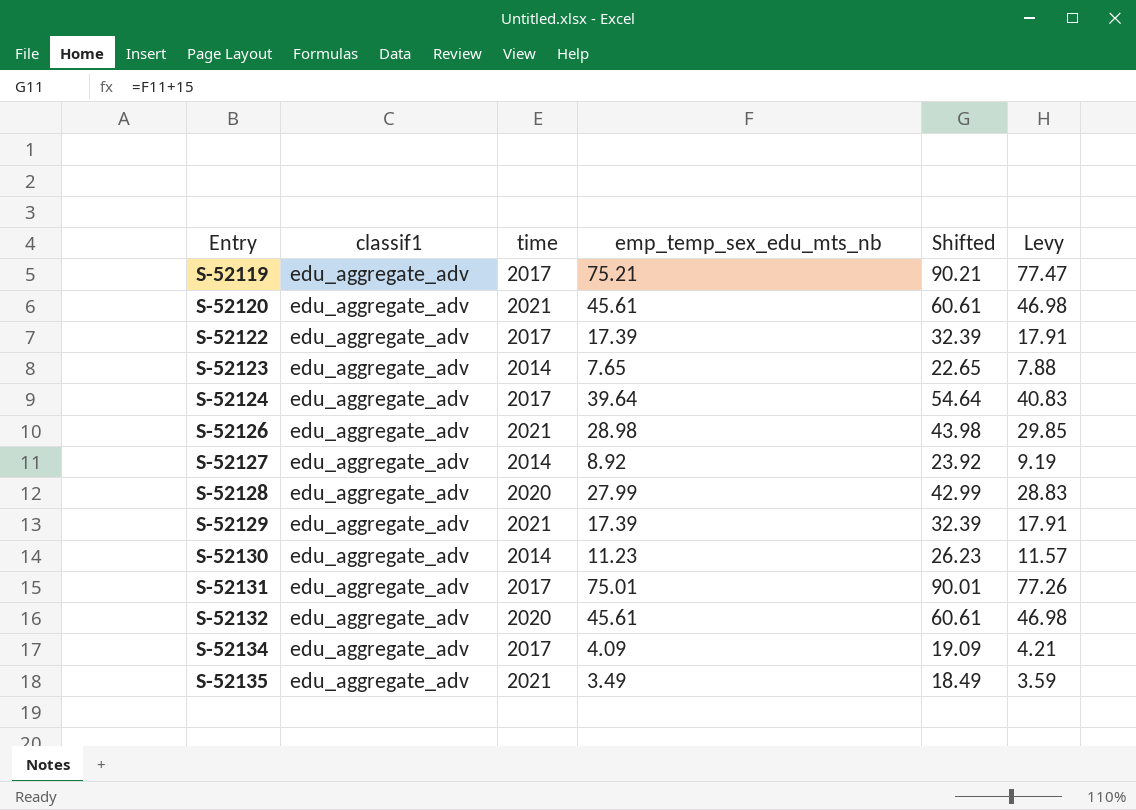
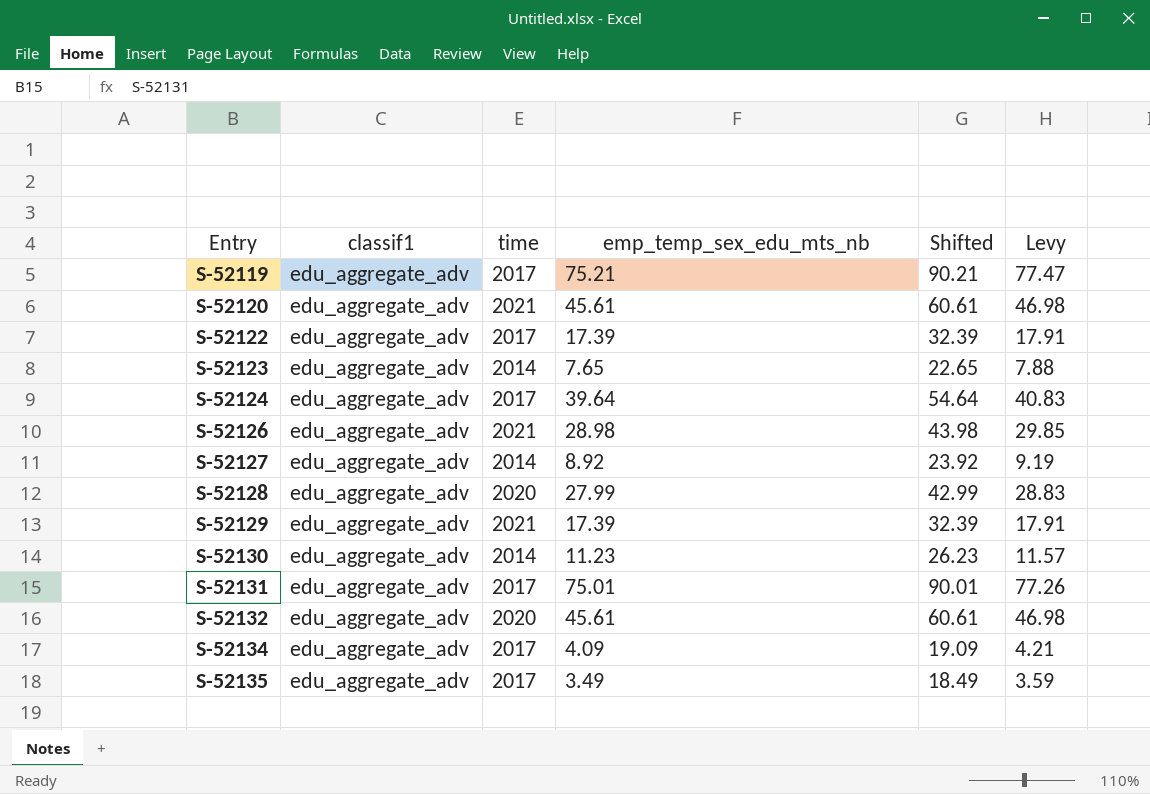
S-52135 | time: 2021 -> 2017

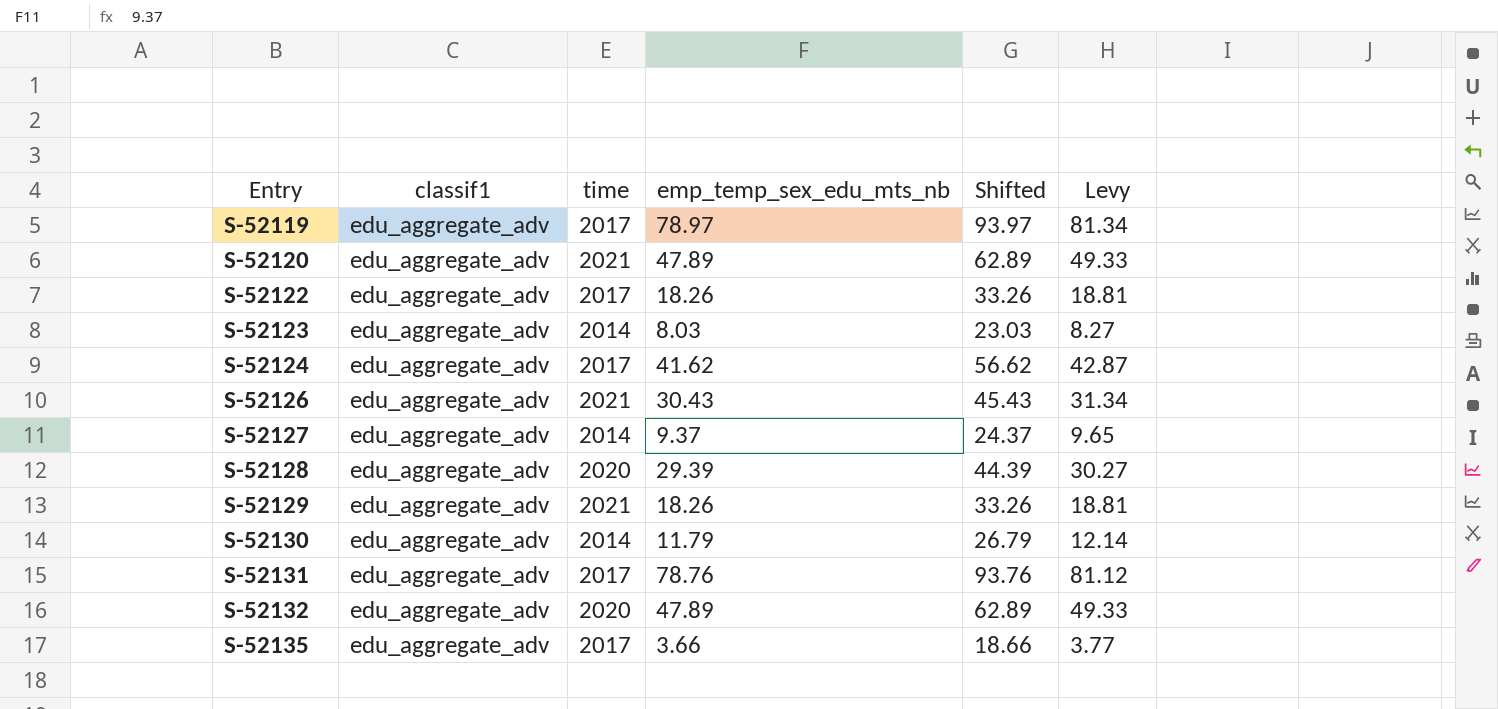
row S-52134: edu_aggregate_adv | 2017 | 4.09 | 19.09 | 4.21 -> none
S-52119 | emp_temp_sex_edu_mts_nb: 75.21 -> 78.97
S-52119 | Shifted: 90.21 -> 93.97
S-52119 | Levy: 77.47 -> 81.34
S-52120 | emp_temp_sex_edu_mts_nb: 45.61 -> 47.89
S-52120 | Shifted: 60.61 -> 62.89
S-52120 | Levy: 46.98 -> 49.33
S-52122 | emp_temp_sex_edu_mts_nb: 17.39 -> 18.26
S-52122 | Shifted: 32.39 -> 33.26
S-52122 | Levy: 17.91 -> 18.81
S-52123 | emp_temp_sex_edu_mts_nb: 7.65 -> 8.03
S-52123 | Shifted: 22.65 -> 23.03
S-52123 | Levy: 7.88 -> 8.27
S-52124 | emp_temp_sex_edu_mts_nb: 39.64 -> 41.62
S-52124 | Shifted: 54.64 -> 56.62
S-52124 | Levy: 40.83 -> 42.87
S-52126 | emp_temp_sex_edu_mts_nb: 28.98 -> 30.43
S-52126 | Shifted: 43.98 -> 45.43
S-52126 | Levy: 29.85 -> 31.34
S-52127 | emp_temp_sex_edu_mts_nb: 8.92 -> 9.37
S-52127 | Shifted: 23.92 -> 24.37
S-52127 | Levy: 9.19 -> 9.65
S-52128 | emp_temp_sex_edu_mts_nb: 27.99 -> 29.39
S-52128 | Shifted: 42.99 -> 44.39
S-52128 | Levy: 28.83 -> 30.27
S-52129 | emp_temp_sex_edu_mts_nb: 17.39 -> 18.26
S-52129 | Shifted: 32.39 -> 33.26
S-52129 | Levy: 17.91 -> 18.81
S-52130 | emp_temp_sex_edu_mts_nb: 11.23 -> 11.79
S-52130 | Shifted: 26.23 -> 26.79
S-52130 | Levy: 11.57 -> 12.14
S-52131 | emp_temp_sex_edu_mts_nb: 75.01 -> 78.76
S-52131 | Shifted: 90.01 -> 93.76
S-52131 | Levy: 77.26 -> 81.12
S-52132 | emp_temp_sex_edu_mts_nb: 45.61 -> 47.89
S-52132 | Shifted: 60.61 -> 62.89
S-52132 | Levy: 46.98 -> 49.33
S-52135 | emp_temp_sex_edu_mts_nb: 3.49 -> 3.66
S-52135 | Shifted: 18.49 -> 18.66
S-52135 | Levy: 3.59 -> 3.77

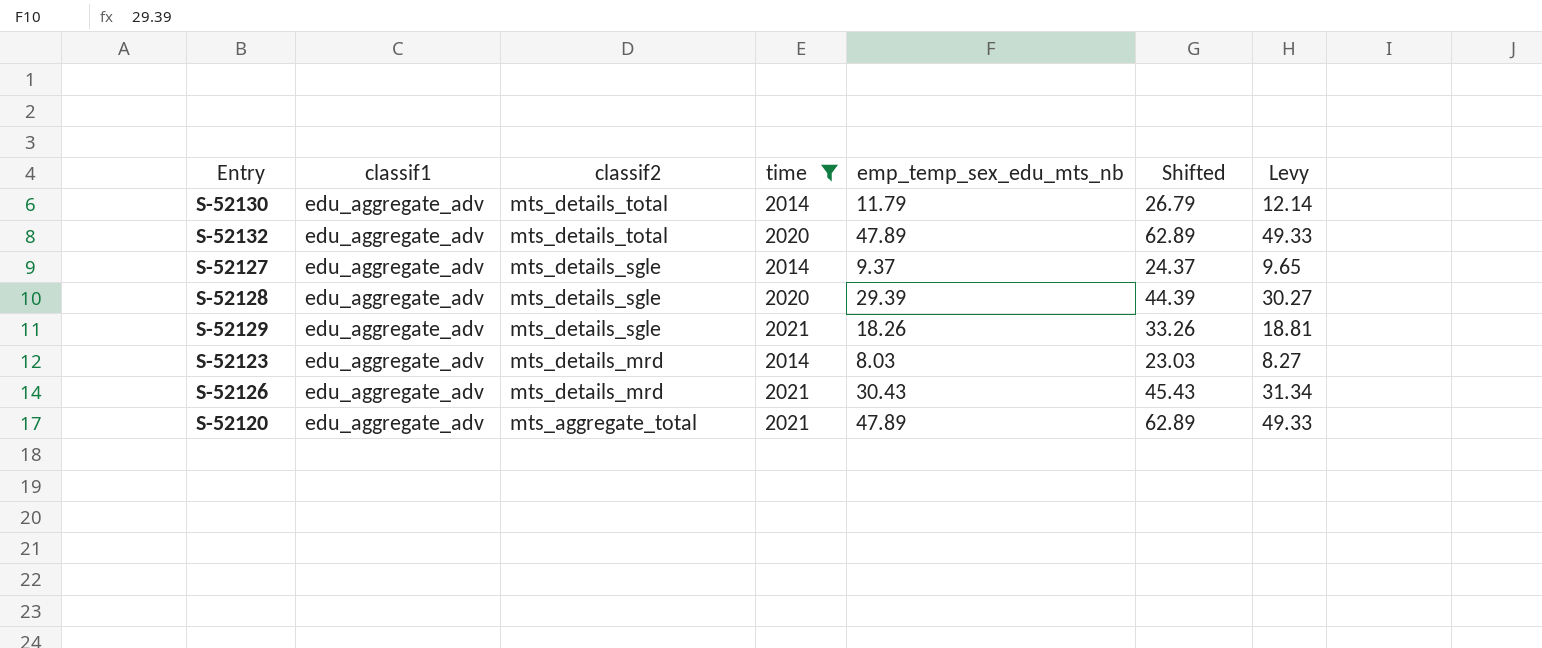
filter: none -> time != 2017
row order: Entry ascending -> classif2 descending
column classif2 | position: none -> 3

